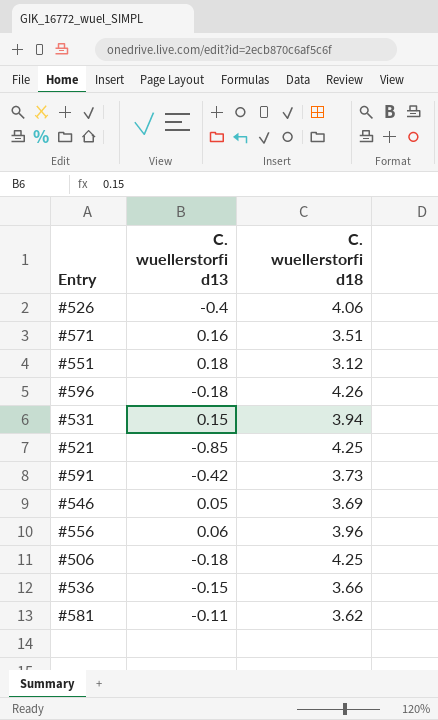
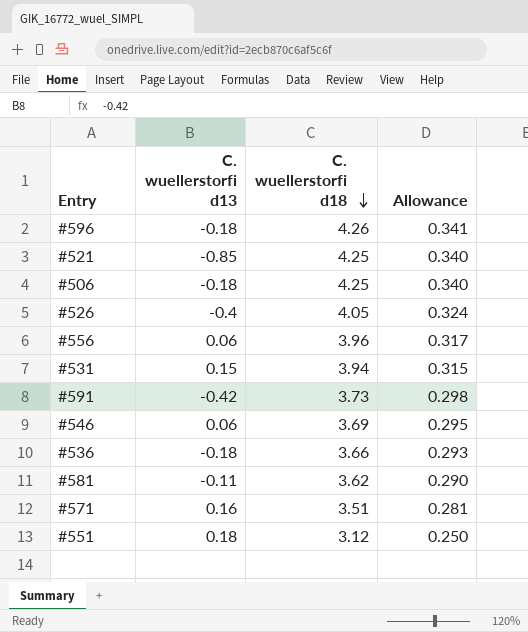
row order: none -> C. wuellerstorfi d18 descending
column Allowance | formula: none -> [C. wuellerstorfi d18] * 0.08
#526 | C. wuellerstorfi d18: 4.06 -> 4.05
#546 | C. wuellerstorfi d13: 0.05 -> 0.06
#536 | C. wuellerstorfi d13: -0.15 -> -0.18

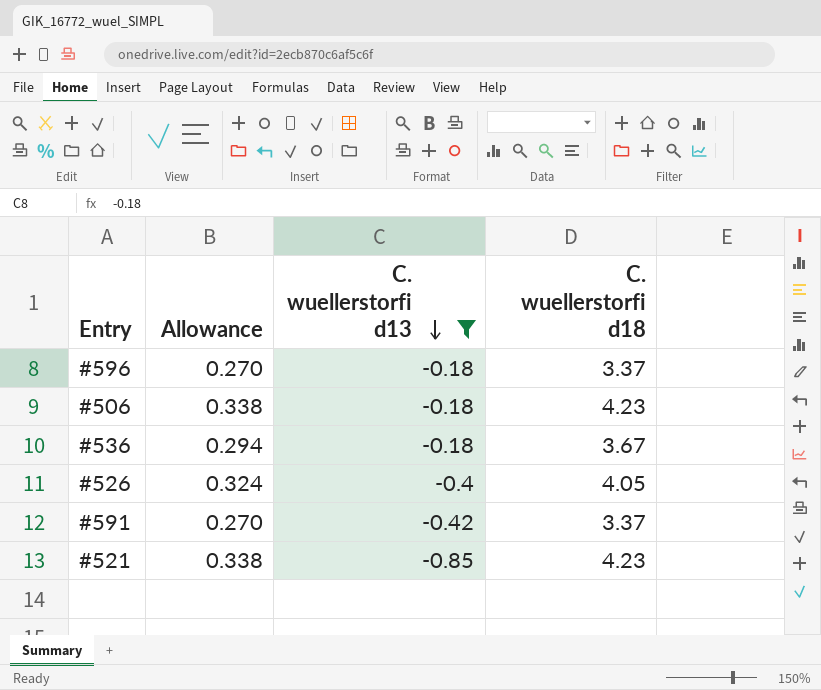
filter: none -> C. wuellerstorfi d13 <= -0.18
row order: C. wuellerstorfi d18 descending -> C. wuellerstorfi d13 descending
column Allowance | position: 4 -> 2
#596 | Allowance: 0.341 -> 0.270
#596 | C. wuellerstorfi d18: 4.26 -> 3.37
#506 | Allowance: 0.340 -> 0.338
#506 | C. wuellerstorfi d18: 4.25 -> 4.23
#536 | Allowance: 0.293 -> 0.294
#536 | C. wuellerstorfi d18: 3.66 -> 3.67
#591 | Allowance: 0.298 -> 0.270
#591 | C. wuellerstorfi d18: 3.73 -> 3.37
#521 | Allowance: 0.340 -> 0.338
#521 | C. wuellerstorfi d18: 4.25 -> 4.23

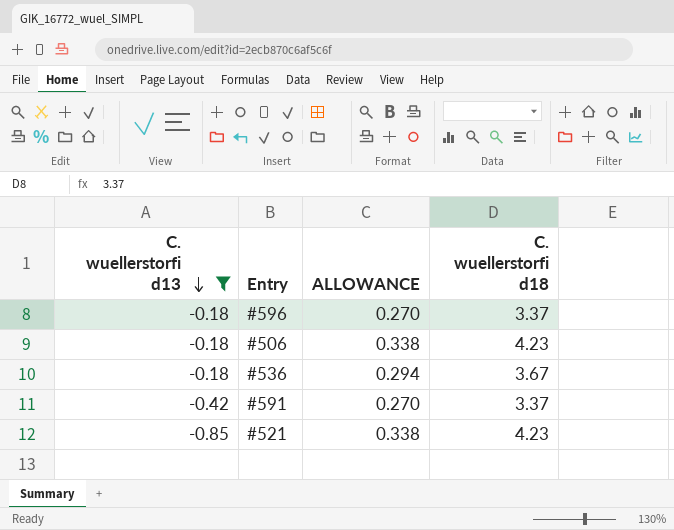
column C. wuellerstorfi d13 | position: 3 -> 1
column name: Allowance -> ALLOWANCE
row #526: 0.324 | -0.4 | 4.05 -> none

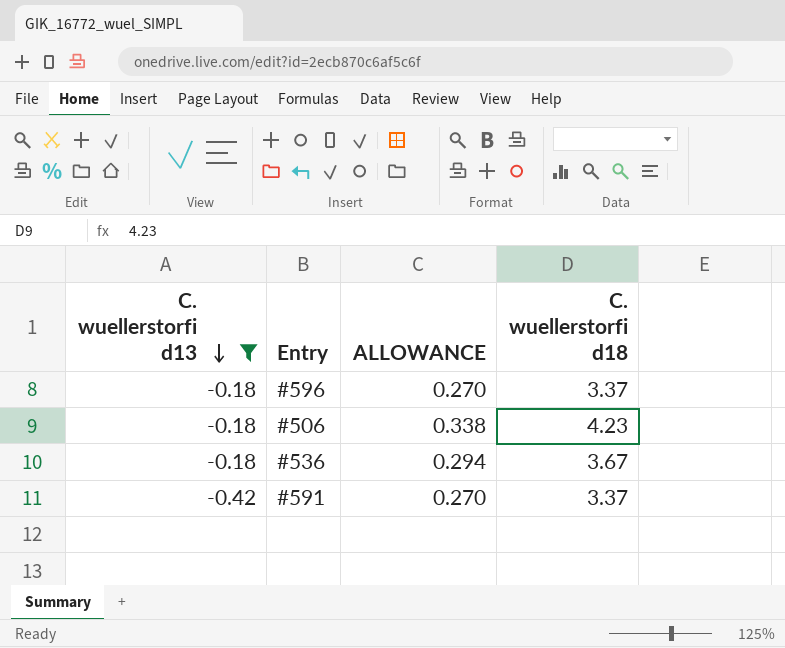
row #521: -0.85 | 0.338 | 4.23 -> none

